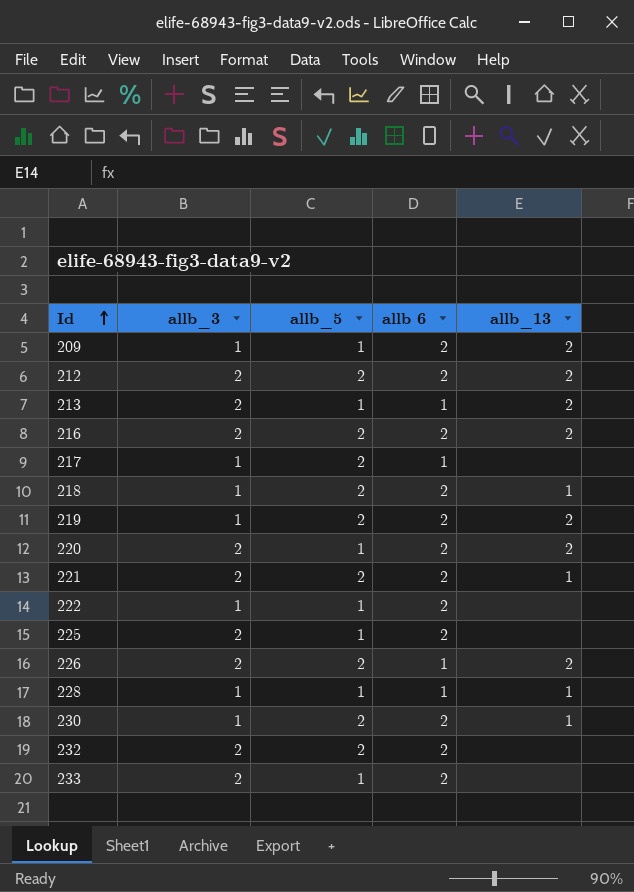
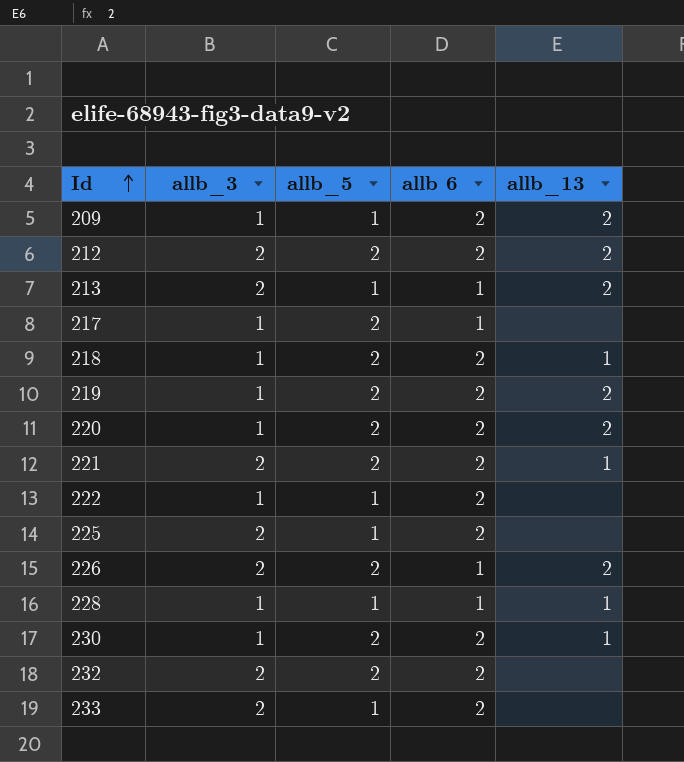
row 216: 2 | 2 | 2 | 2 -> none
220 | allb_3: 2 -> 1
220 | allb_5: 1 -> 2

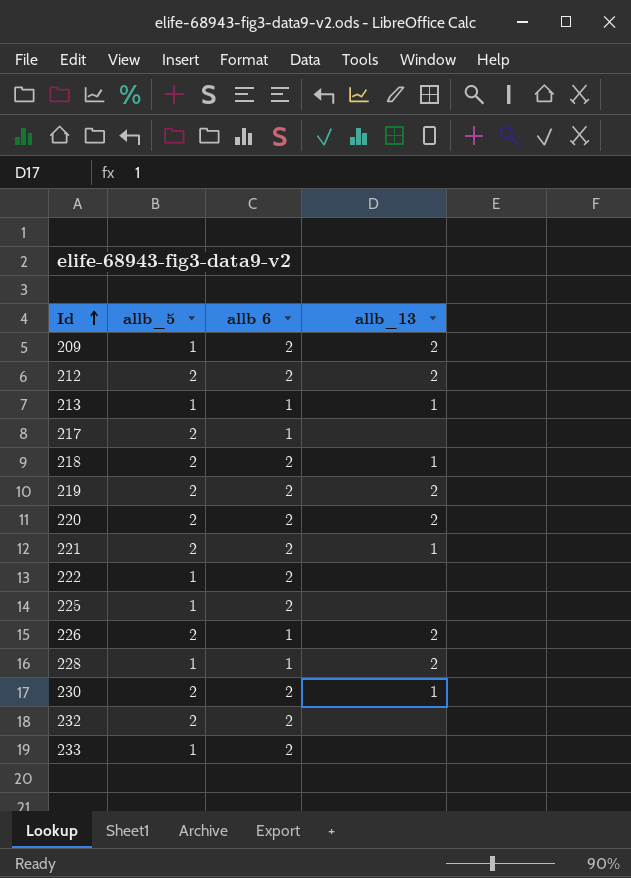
column allb_3 | position: 2 -> none
213 | allb_13: 2 -> 1
228 | allb_13: 1 -> 2

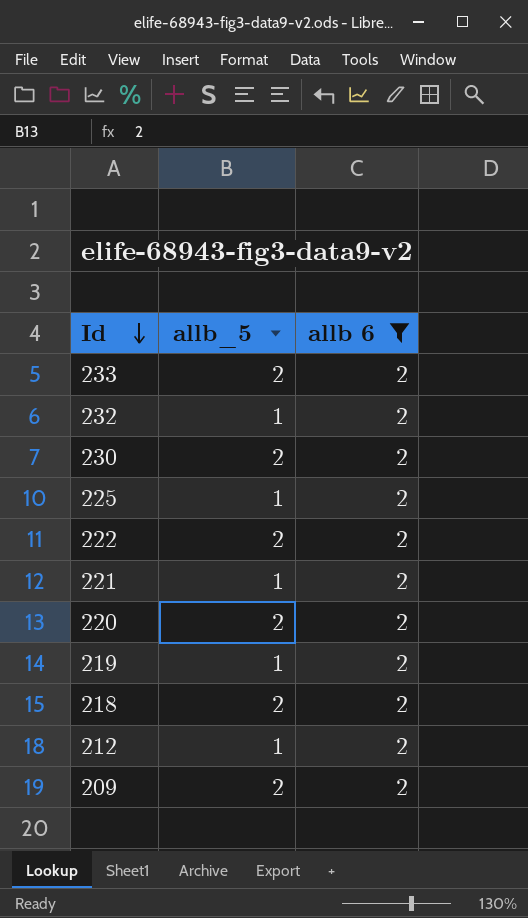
filter: none -> allb 6 = 2
row order: Id ascending -> Id descending
column allb_13 | position: 4 -> none
233 | allb_5: 1 -> 2
232 | allb_5: 2 -> 1
222 | allb_5: 1 -> 2
221 | allb_5: 2 -> 1
219 | allb_5: 2 -> 1
212 | allb_5: 2 -> 1
209 | allb_5: 1 -> 2

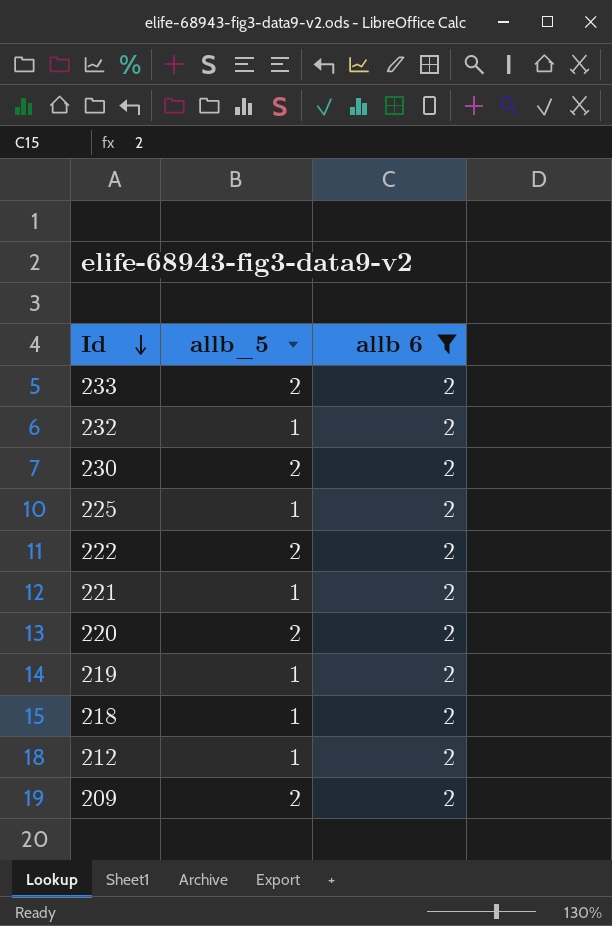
218 | allb_5: 2 -> 1

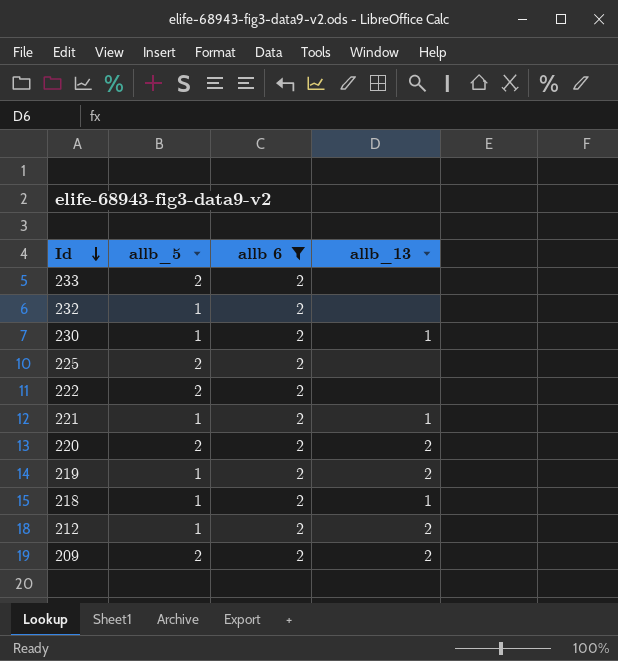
column allb_13 | position: none -> 4
230 | allb_5: 2 -> 1
225 | allb_5: 1 -> 2

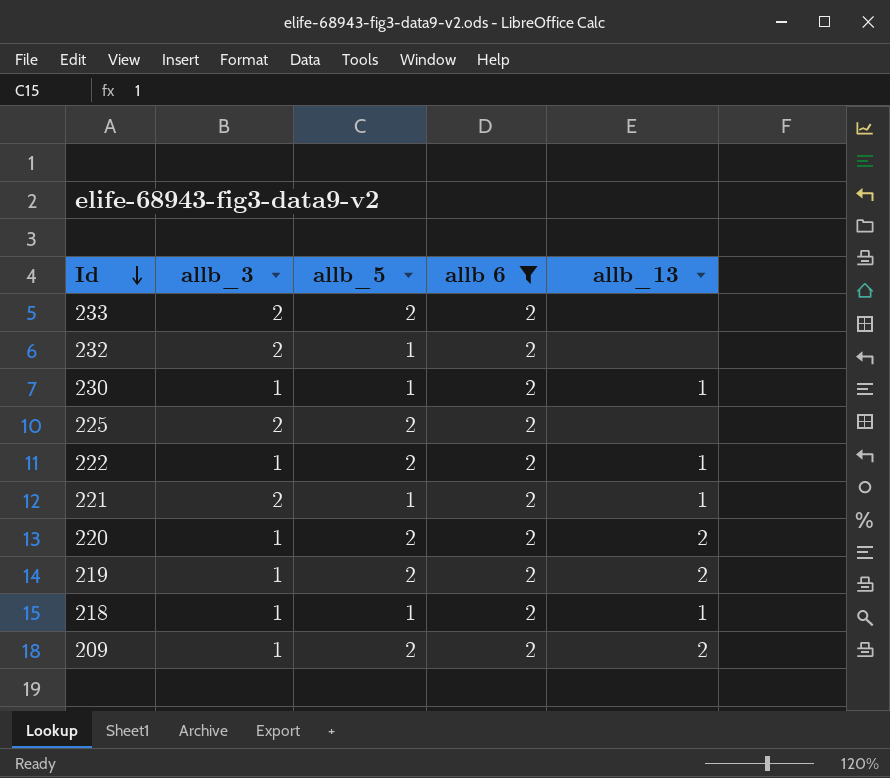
column allb_3 | position: none -> 2
row 212: 1 | 2 | 2 -> none
222 | allb_13: none -> 1
219 | allb_5: 1 -> 2

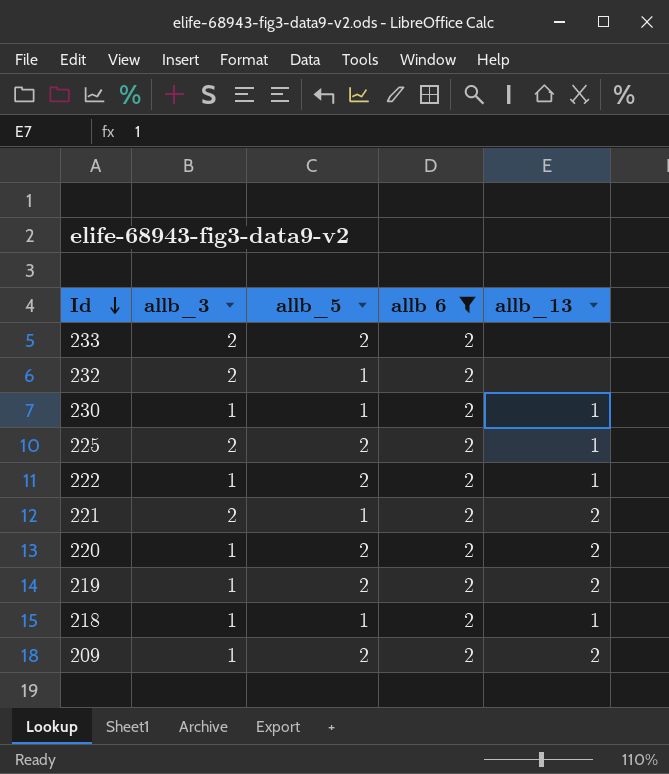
225 | allb_13: none -> 1
221 | allb_13: 1 -> 2

